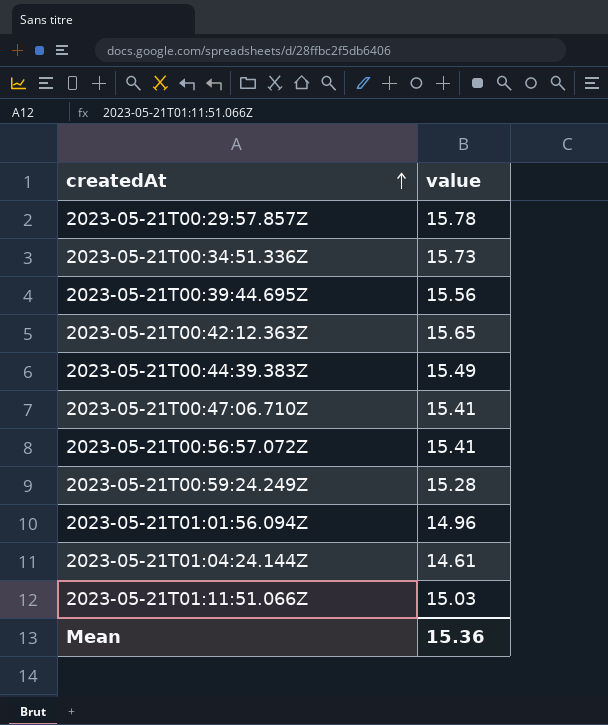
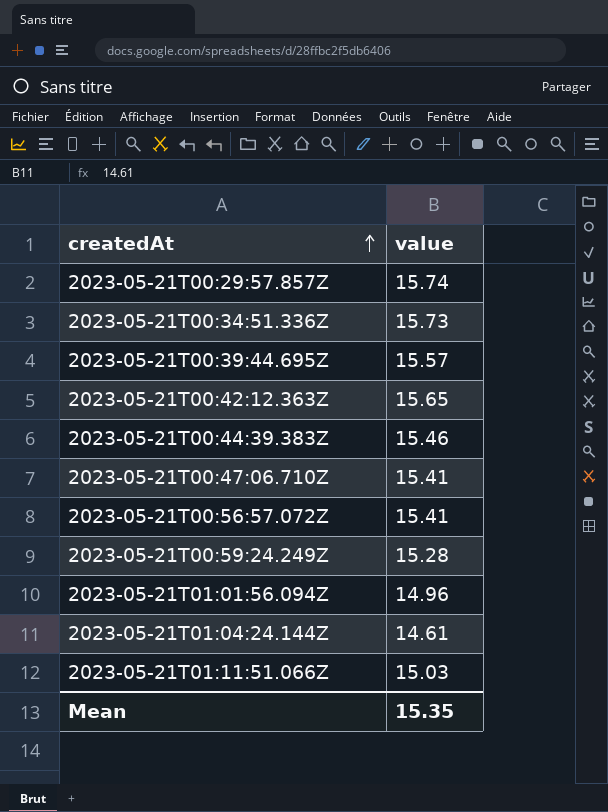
2023-05-21T00:29:57.857Z | value: 15.78 -> 15.74
2023-05-21T00:39:44.695Z | value: 15.56 -> 15.57
2023-05-21T00:44:39.383Z | value: 15.49 -> 15.46
Mean | value: 15.36 -> 15.35

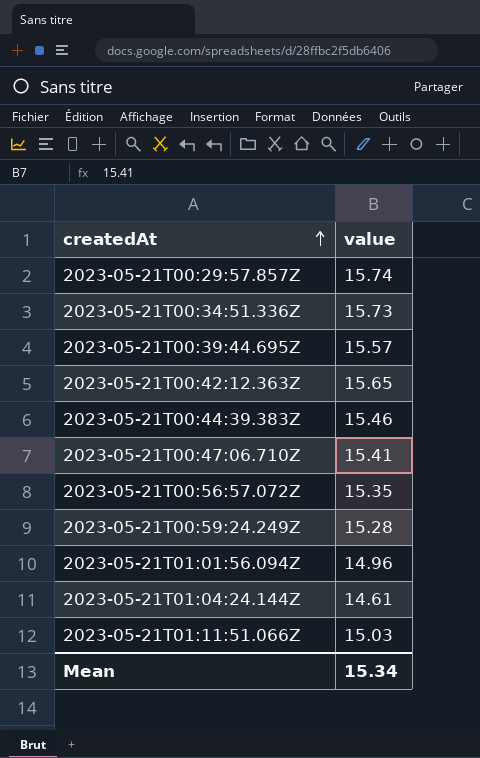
2023-05-21T00:56:57.072Z | value: 15.41 -> 15.35
Mean | value: 15.35 -> 15.34

